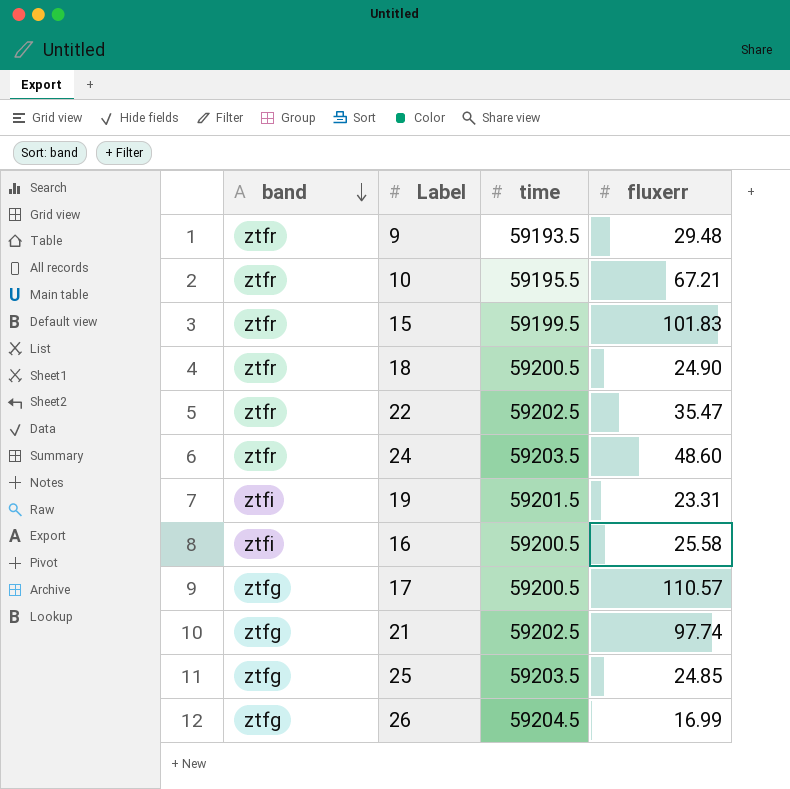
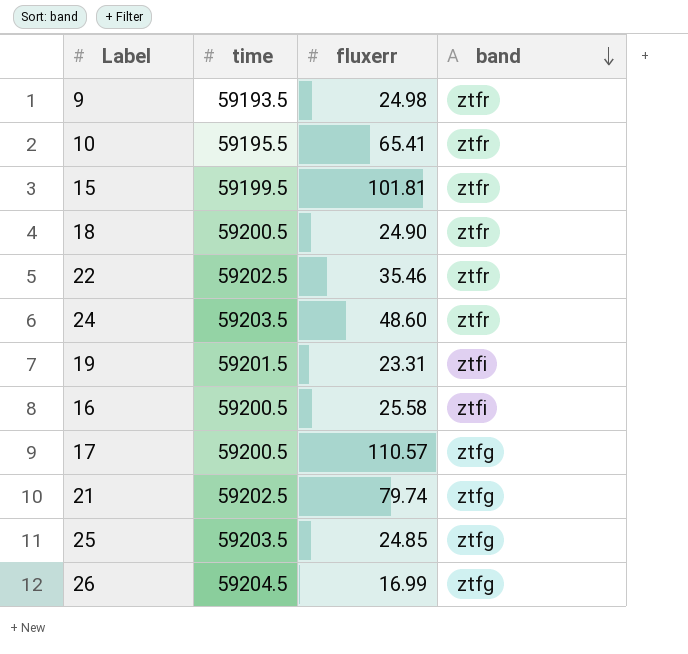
column band | position: 1 -> 4
9 | fluxerr: 29.48 -> 24.98
10 | fluxerr: 67.21 -> 65.41
15 | fluxerr: 101.83 -> 101.81
22 | fluxerr: 35.47 -> 35.46
21 | fluxerr: 97.74 -> 79.74

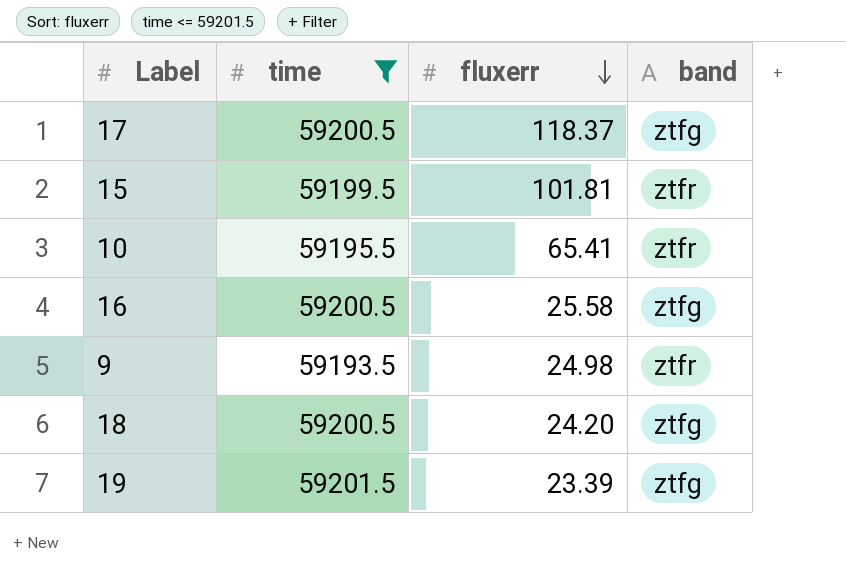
filter: none -> time <= 59201.5
row order: band descending -> fluxerr descending
17 | fluxerr: 110.57 -> 118.37
16 | band: ztfi -> ztfg
18 | fluxerr: 24.90 -> 24.20
18 | band: ztfr -> ztfg
19 | fluxerr: 23.31 -> 23.39
19 | band: ztfi -> ztfg

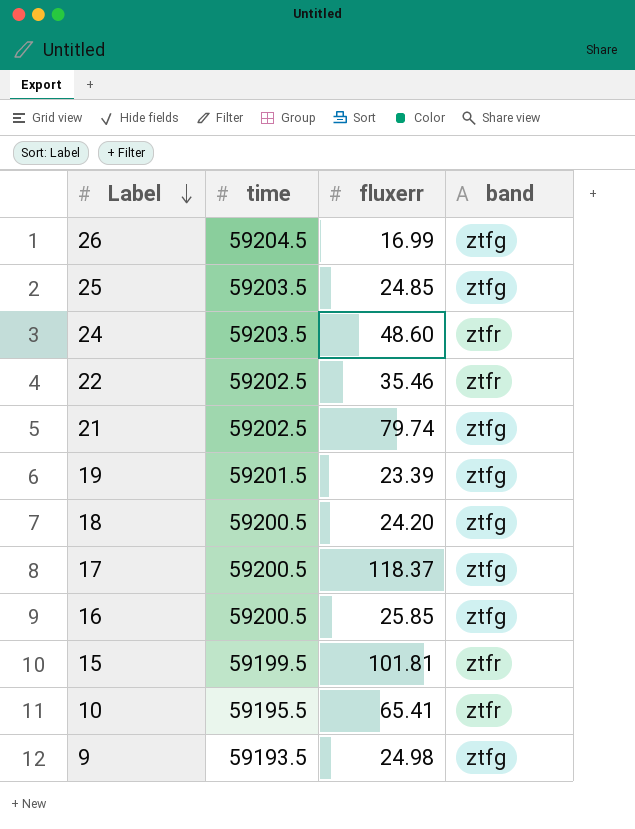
filter: time <= 59201.5 -> none
row order: fluxerr descending -> Label descending
16 | fluxerr: 25.58 -> 25.85
9 | band: ztfr -> ztfg

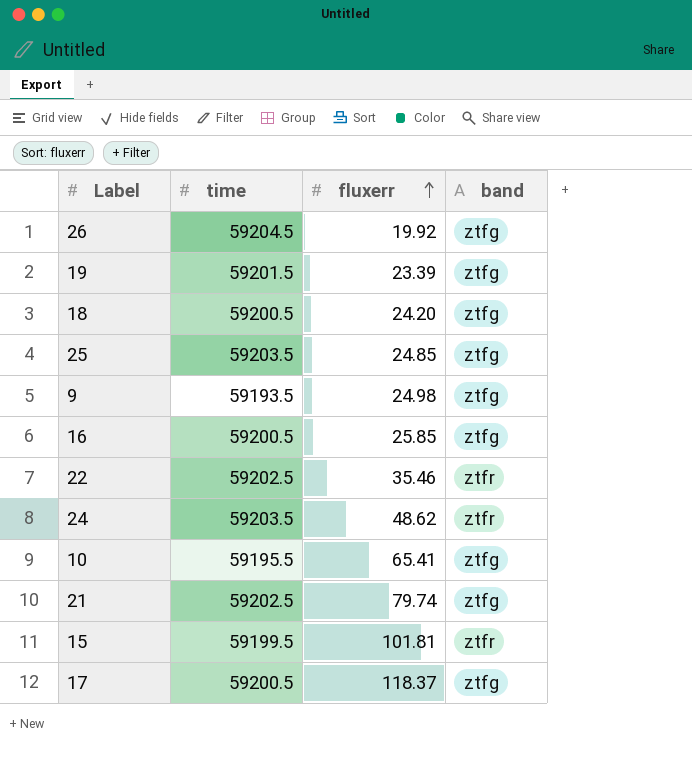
row order: Label descending -> fluxerr ascending
26 | fluxerr: 16.99 -> 19.92
24 | fluxerr: 48.60 -> 48.62
10 | band: ztfr -> ztfg

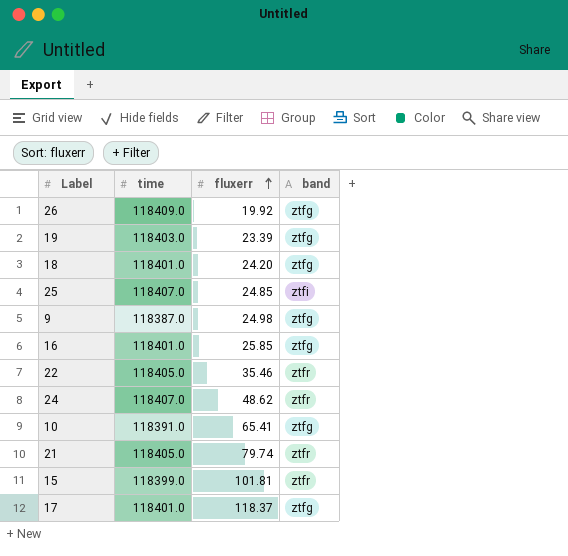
26 | time: 59204.5 -> 118409.0
19 | time: 59201.5 -> 118403.0
18 | time: 59200.5 -> 118401.0
25 | time: 59203.5 -> 118407.0
25 | band: ztfg -> ztfi
9 | time: 59193.5 -> 118387.0
16 | time: 59200.5 -> 118401.0
22 | time: 59202.5 -> 118405.0
24 | time: 59203.5 -> 118407.0
10 | time: 59195.5 -> 118391.0
21 | time: 59202.5 -> 118405.0
21 | band: ztfg -> ztfr
15 | time: 59199.5 -> 118399.0
17 | time: 59200.5 -> 118401.0

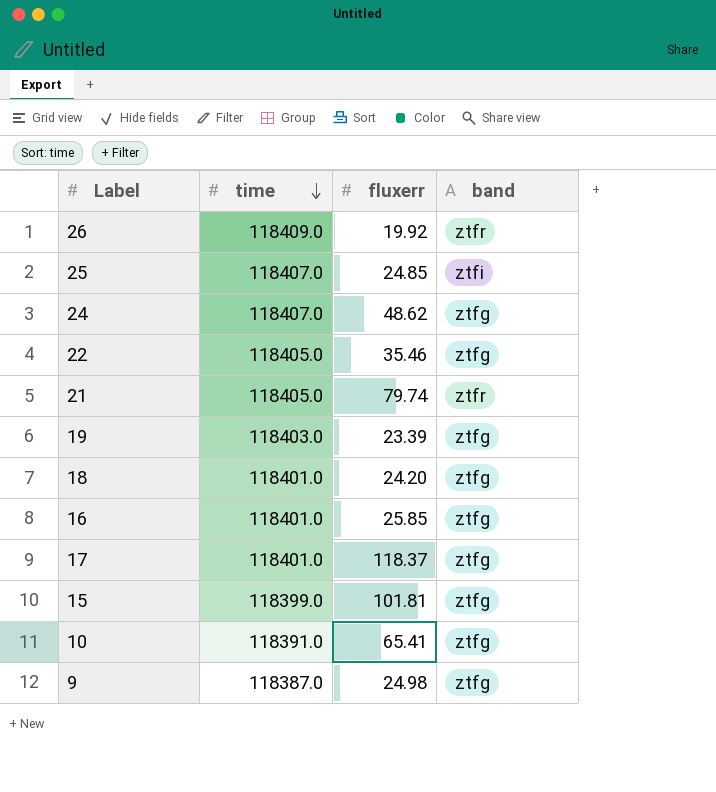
row order: fluxerr ascending -> time descending
26 | band: ztfg -> ztfr
24 | band: ztfr -> ztfg
22 | band: ztfr -> ztfg
15 | band: ztfr -> ztfg

